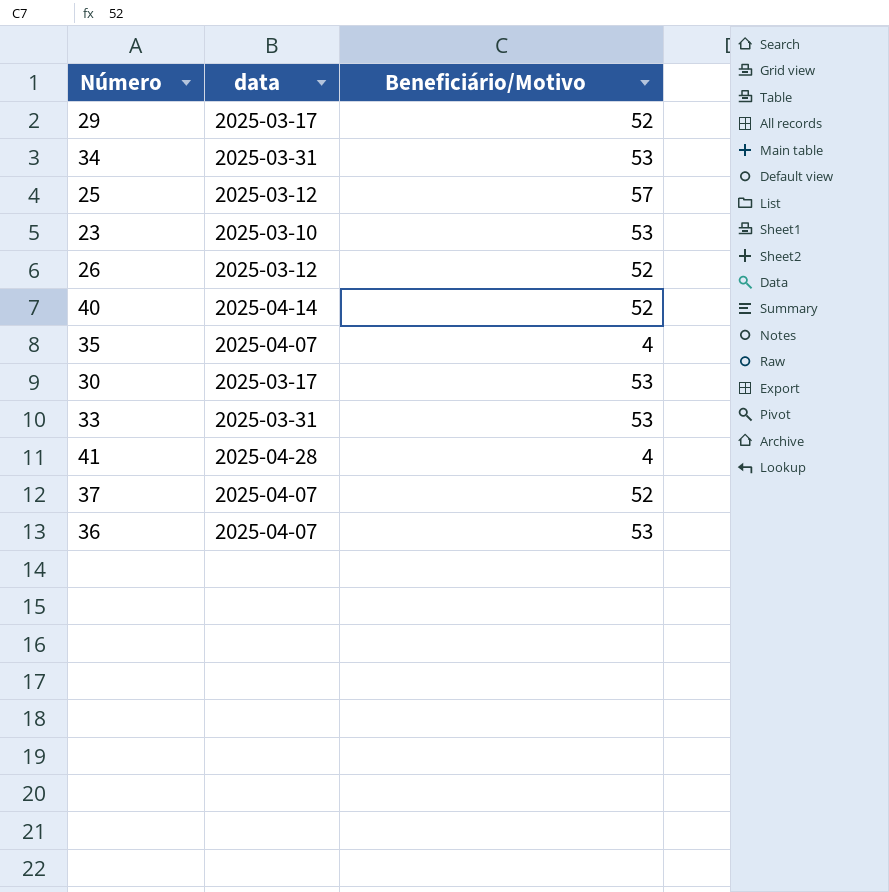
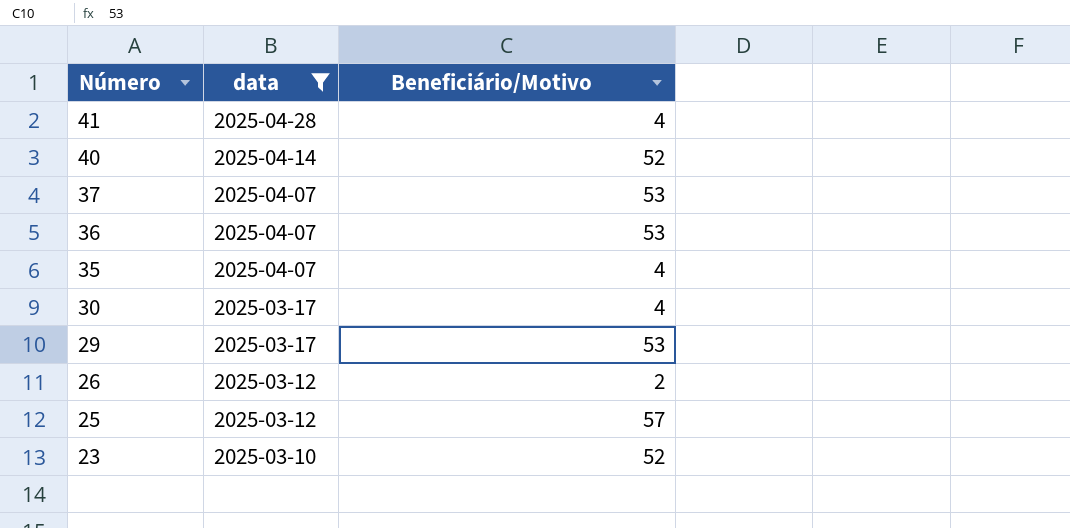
filter: none -> data != 2025-03-31
row order: none -> Número descending
37 | Beneficiário/Motivo: 52 -> 53
30 | Beneficiário/Motivo: 53 -> 4
29 | Beneficiário/Motivo: 52 -> 53
26 | Beneficiário/Motivo: 52 -> 2
23 | Beneficiário/Motivo: 53 -> 52

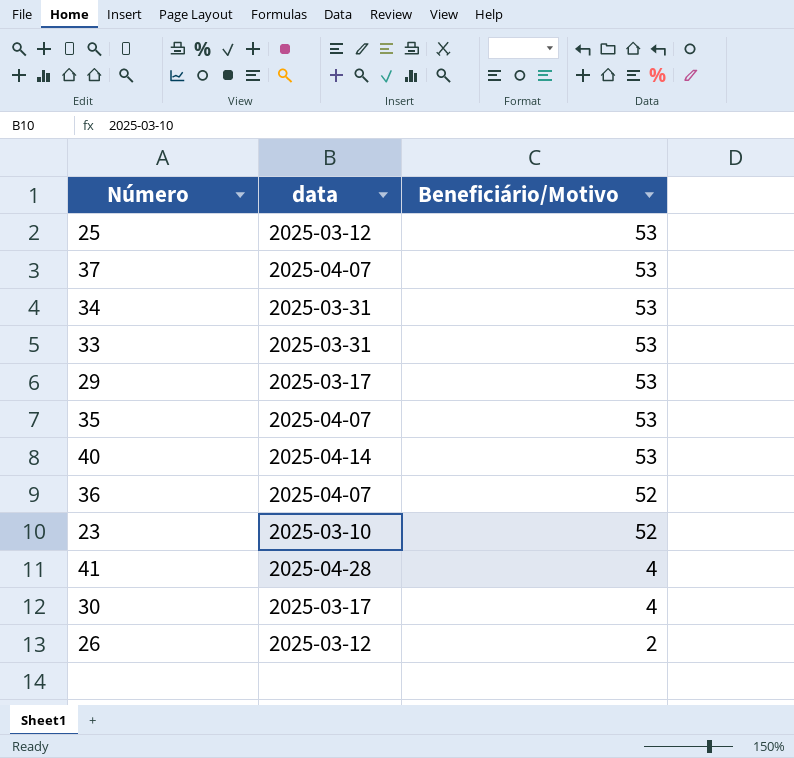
filter: data != 2025-03-31 -> none
row order: Número descending -> Beneficiário/Motivo descending
25 | Beneficiário/Motivo: 57 -> 53
35 | Beneficiário/Motivo: 4 -> 53
40 | Beneficiário/Motivo: 52 -> 53
36 | Beneficiário/Motivo: 53 -> 52

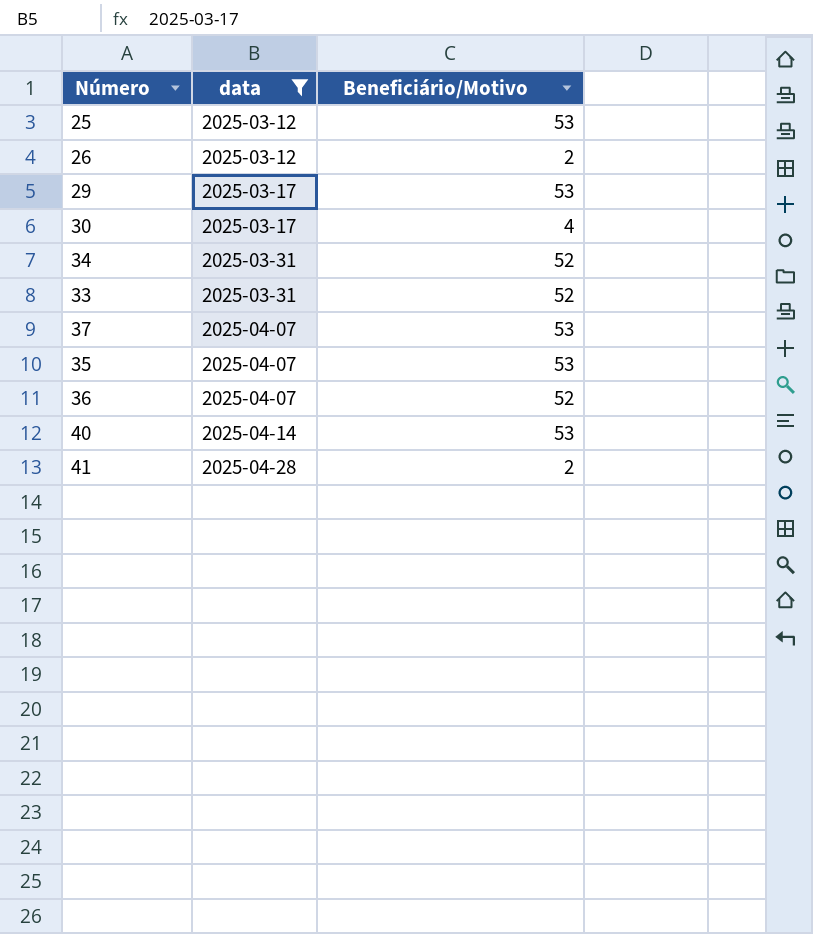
filter: none -> data != 2025-03-10
row order: Beneficiário/Motivo descending -> data ascending
34 | Beneficiário/Motivo: 53 -> 52
33 | Beneficiário/Motivo: 53 -> 52
41 | Beneficiário/Motivo: 4 -> 2

